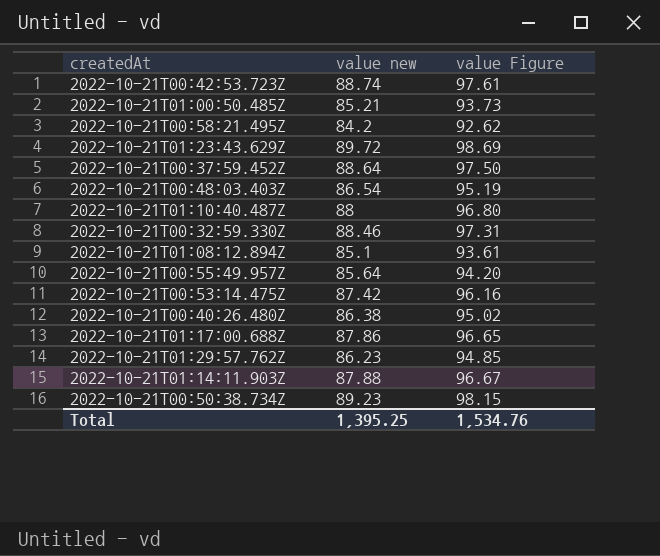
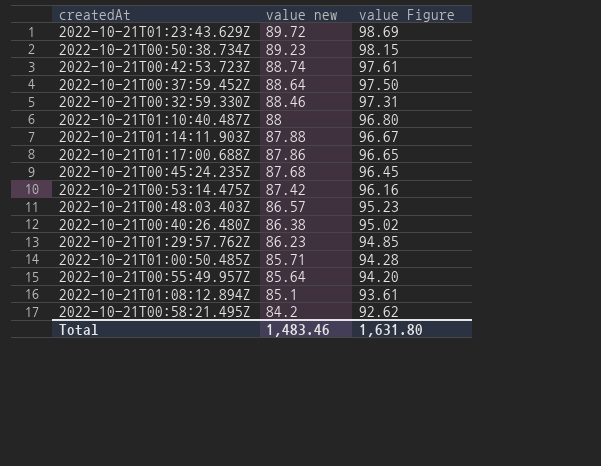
row order: none -> value new descending
row 2022-10-21T00:45:24.235Z: none -> 87.68 | 96.45
2022-10-21T00:48:03.403Z | value new: 86.54 -> 86.57
2022-10-21T00:48:03.403Z | value Figure: 95.19 -> 95.23
2022-10-21T01:00:50.485Z | value new: 85.21 -> 85.71
2022-10-21T01:00:50.485Z | value Figure: 93.73 -> 94.28
Total | value new: 1,395.25 -> 1,483.46
Total | value Figure: 1,534.76 -> 1,631.80

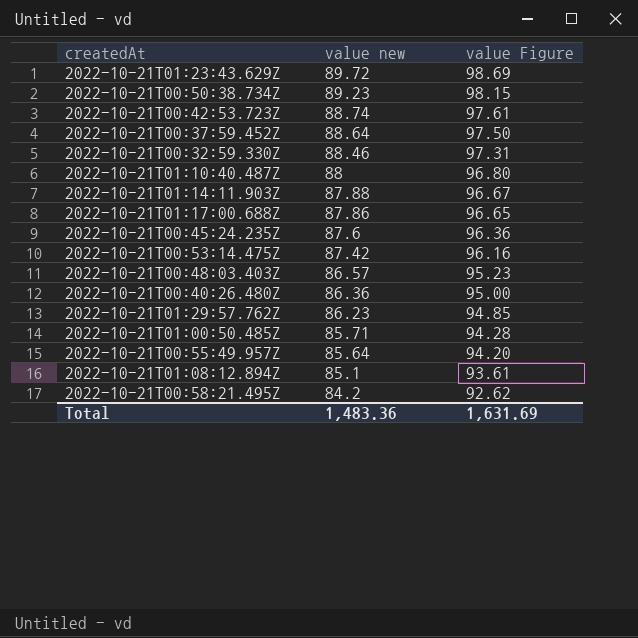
2022-10-21T00:45:24.235Z | value new: 87.68 -> 87.6
2022-10-21T00:45:24.235Z | value Figure: 96.45 -> 96.36
2022-10-21T00:40:26.480Z | value new: 86.38 -> 86.36
2022-10-21T00:40:26.480Z | value Figure: 95.02 -> 95.00
Total | value new: 1,483.46 -> 1,483.36
Total | value Figure: 1,631.80 -> 1,631.69

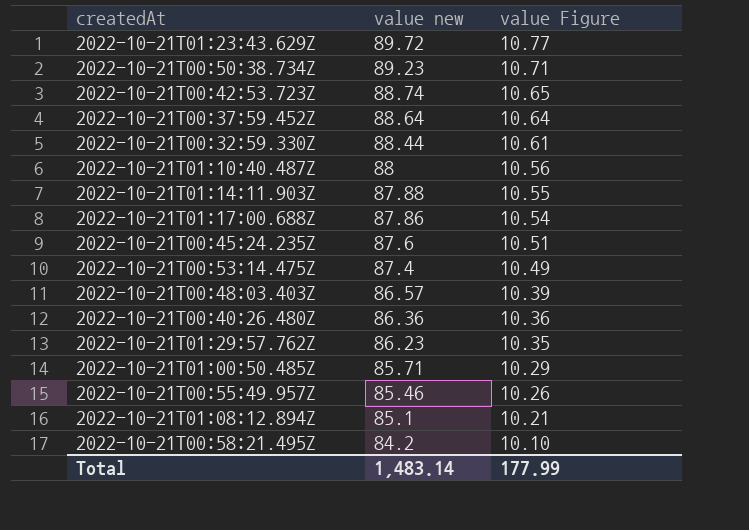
column value Figure | formula: [value new] * 1.1 -> [value new] * 0.12
2022-10-21T00:32:59.330Z | value new: 88.46 -> 88.44
2022-10-21T00:53:14.475Z | value new: 87.42 -> 87.4
2022-10-21T00:55:49.957Z | value new: 85.64 -> 85.46
Total | value new: 1,483.36 -> 1,483.14
Total | value Figure: 1,631.69 -> 177.99

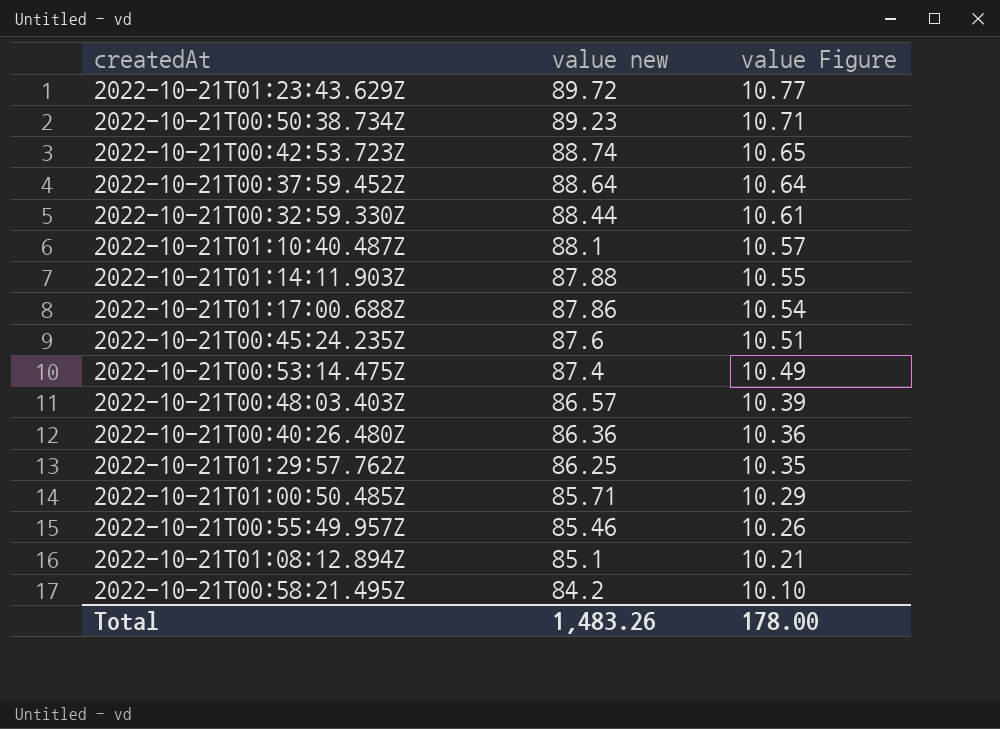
2022-10-21T01:10:40.487Z | value new: 88 -> 88.1
2022-10-21T01:10:40.487Z | value Figure: 10.56 -> 10.57
2022-10-21T01:29:57.762Z | value new: 86.23 -> 86.25
Total | value new: 1,483.14 -> 1,483.26
Total | value Figure: 177.99 -> 178.00

